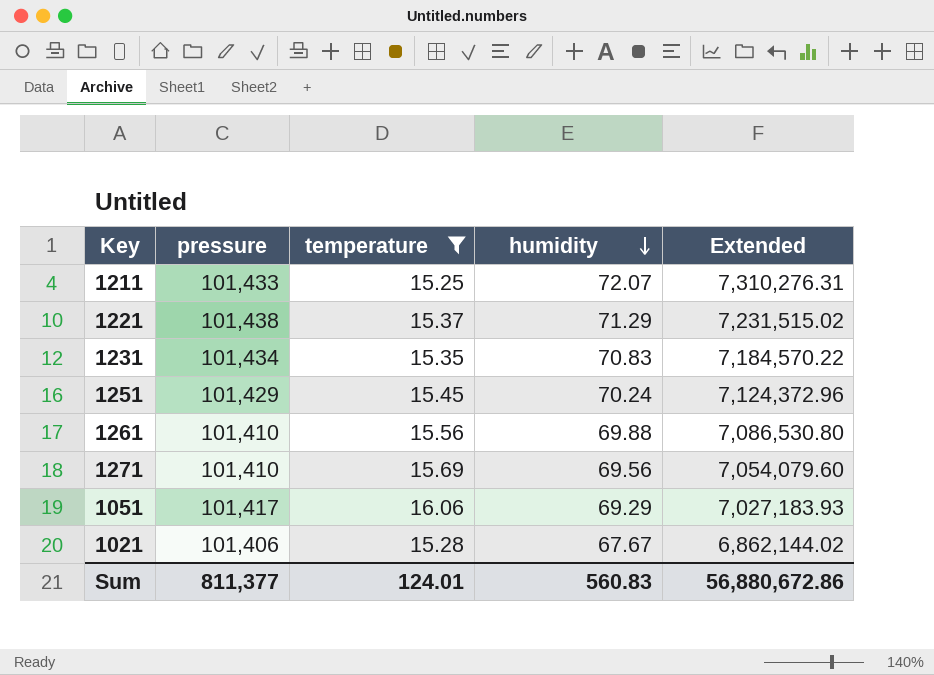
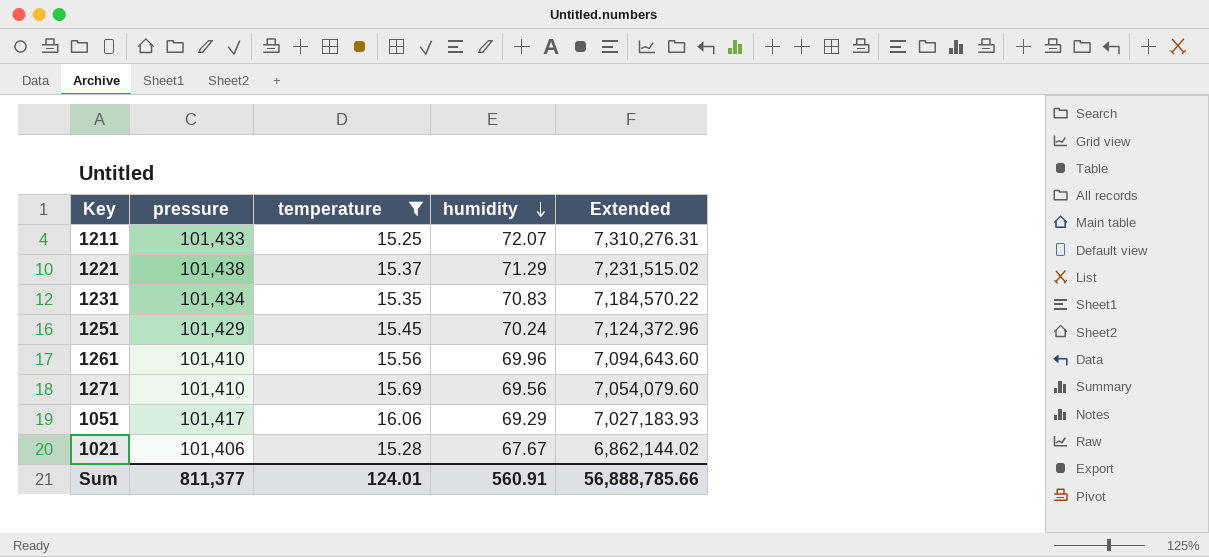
1261 | humidity: 69.88 -> 69.96
1261 | Extended: 7,086,530.80 -> 7,094,643.60
Sum | humidity: 560.83 -> 560.91
Sum | Extended: 56,880,672.86 -> 56,888,785.66

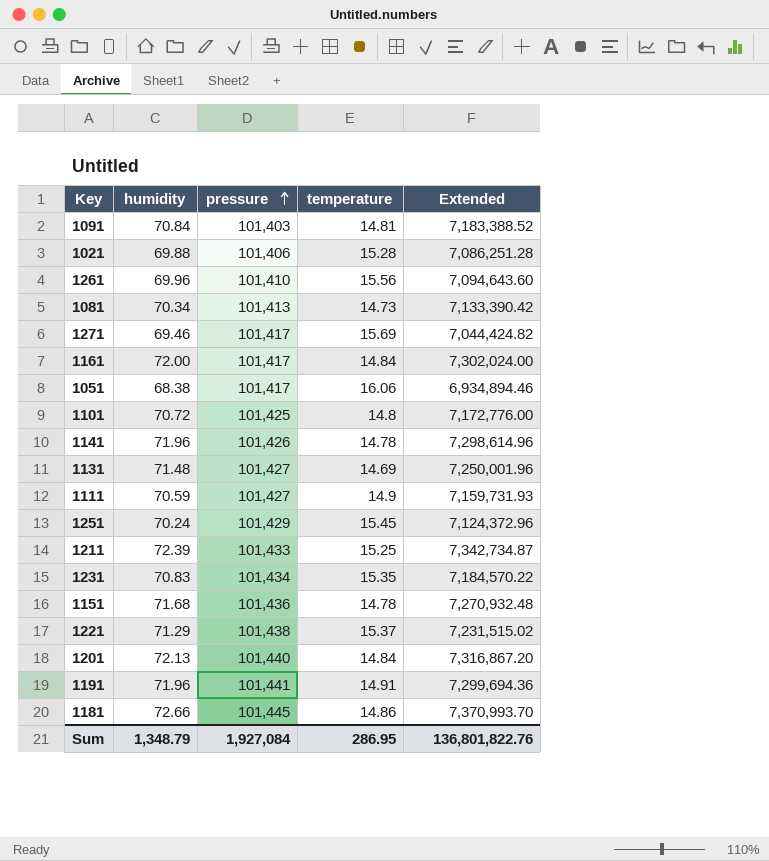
filter: temperature >= 15.25 -> none
row order: humidity descending -> pressure ascending
column humidity | position: 4 -> 2
1021 | humidity: 67.67 -> 69.88
1021 | Extended: 6,862,144.02 -> 7,086,251.28
1271 | humidity: 69.56 -> 69.46
1271 | pressure: 101,410 -> 101,417
1271 | Extended: 7,054,079.60 -> 7,044,424.82
1051 | humidity: 69.29 -> 68.38
1051 | Extended: 7,027,183.93 -> 6,934,894.46
1211 | humidity: 72.07 -> 72.39
1211 | Extended: 7,310,276.31 -> 7,342,734.87
Sum | humidity: 560.91 -> 1,348.79
Sum | pressure: 811,377 -> 1,927,084
Sum | temperature: 124.01 -> 286.95
Sum | Extended: 56,888,785.66 -> 136,801,822.76

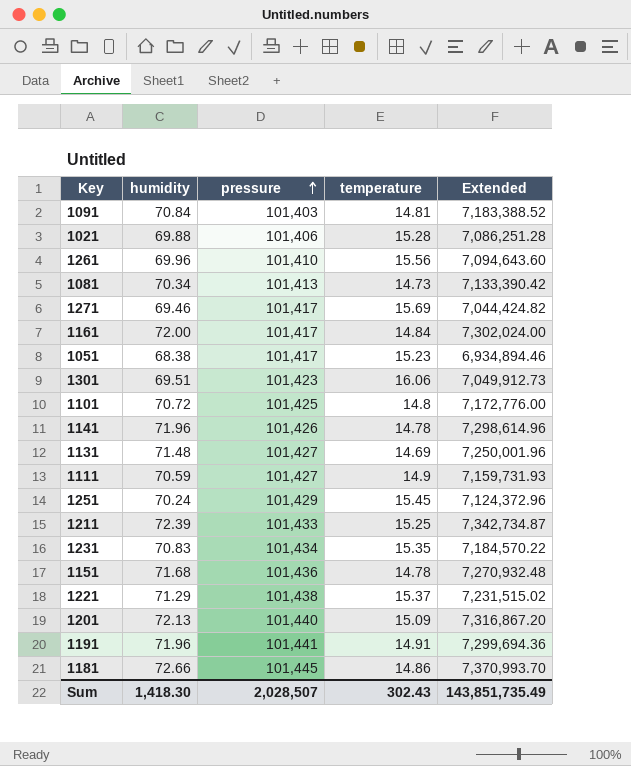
1051 | temperature: 16.06 -> 15.23
row 1301: none -> 69.51 | 101,423 | 16.06 | 7,049,912.73
1201 | temperature: 14.84 -> 15.09
Sum | humidity: 1,348.79 -> 1,418.30
Sum | pressure: 1,927,084 -> 2,028,507
Sum | temperature: 286.95 -> 302.43
Sum | Extended: 136,801,822.76 -> 143,851,735.49

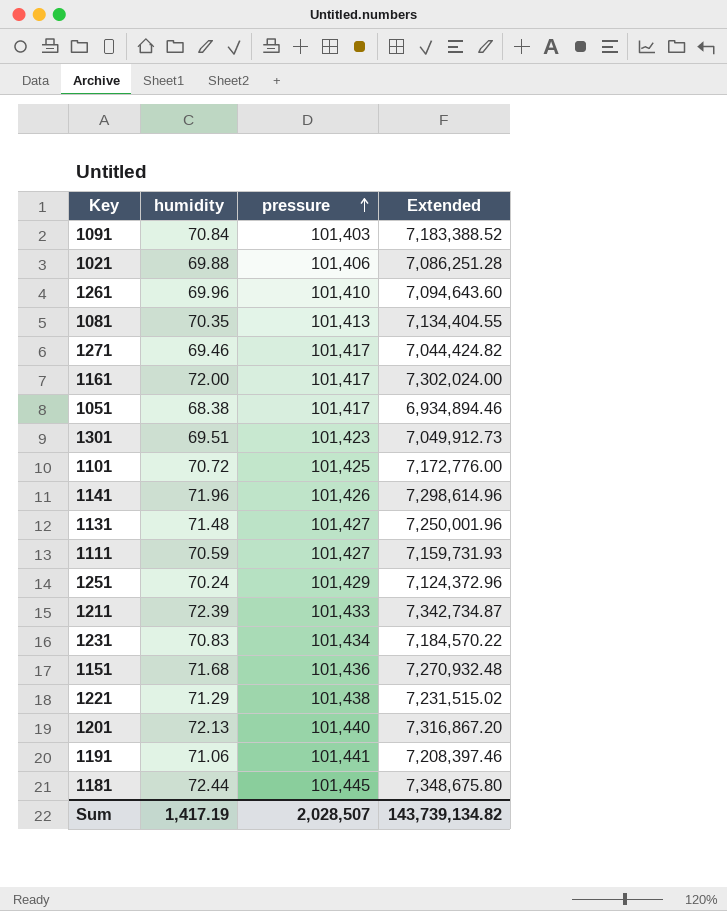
column temperature | position: 4 -> none
1081 | humidity: 70.34 -> 70.35
1081 | Extended: 7,133,390.42 -> 7,134,404.55
1191 | humidity: 71.96 -> 71.06
1191 | Extended: 7,299,694.36 -> 7,208,397.46
1181 | humidity: 72.66 -> 72.44
1181 | Extended: 7,370,993.70 -> 7,348,675.80
Sum | humidity: 1,418.30 -> 1,417.19
Sum | Extended: 143,851,735.49 -> 143,739,134.82

